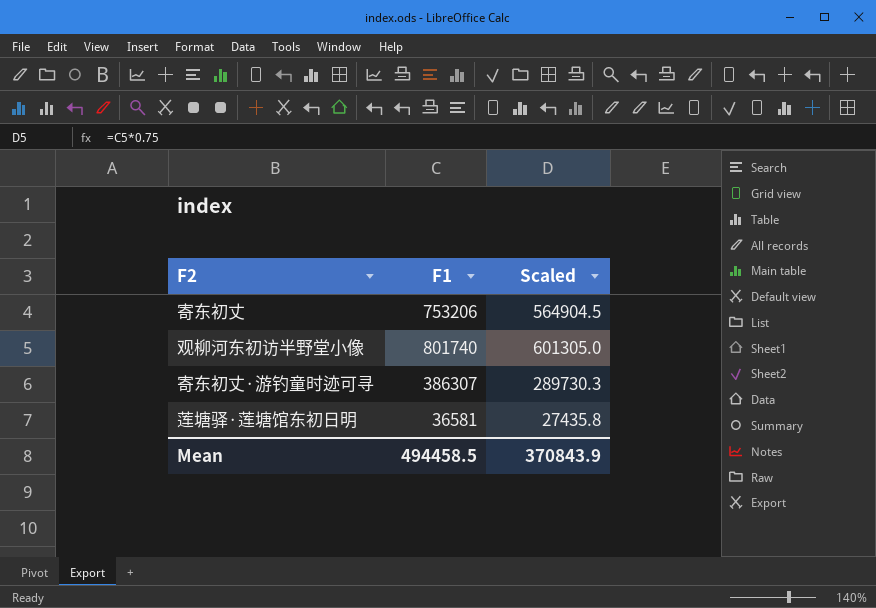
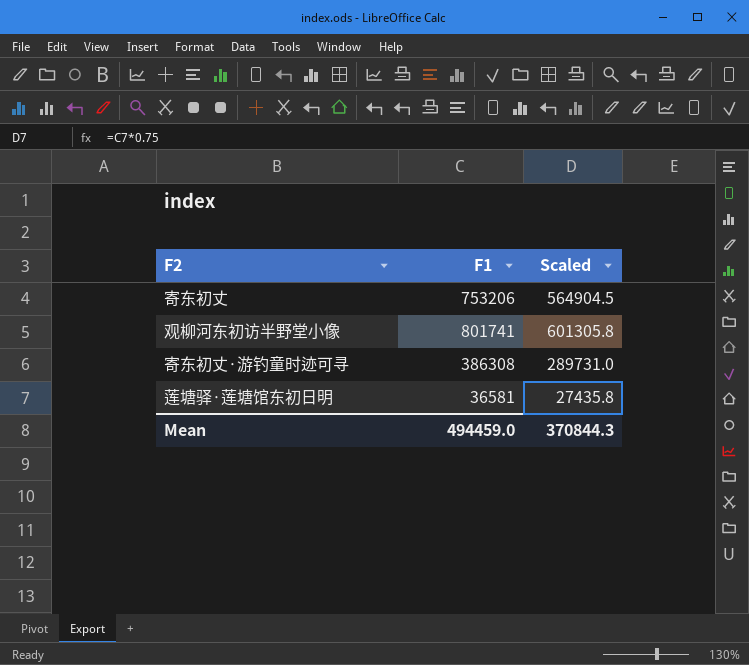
观柳河东初访半野堂小像 | F1: 801740 -> 801741
观柳河东初访半野堂小像 | Scaled: 601305.0 -> 601305.8
寄东初丈·游钓童时迹可寻 | F1: 386307 -> 386308
寄东初丈·游钓童时迹可寻 | Scaled: 289730.3 -> 289731.0
Mean | F1: 494458.5 -> 494459.0
Mean | Scaled: 370843.9 -> 370844.3

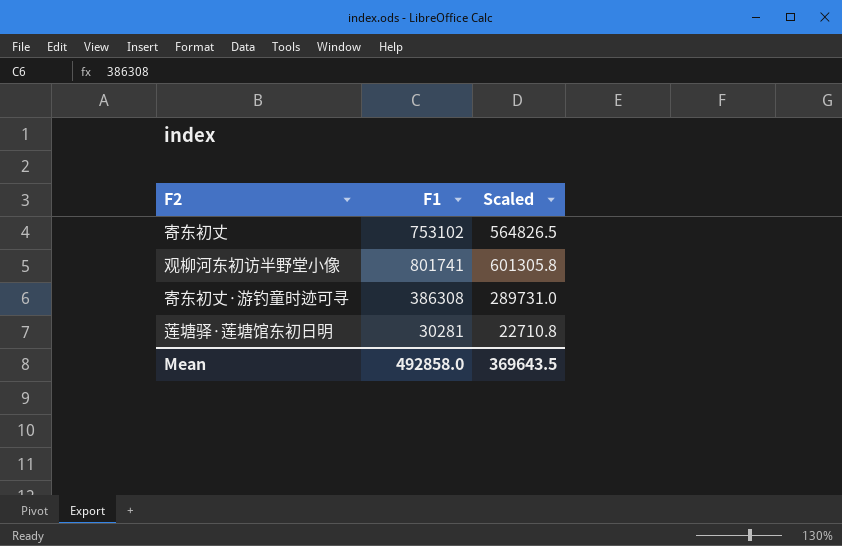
寄东初丈 | F1: 753206 -> 753102
寄东初丈 | Scaled: 564904.5 -> 564826.5
莲塘驿·莲塘馆东初日明 | F1: 36581 -> 30281
莲塘驿·莲塘馆东初日明 | Scaled: 27435.8 -> 22710.8
Mean | F1: 494459.0 -> 492858.0
Mean | Scaled: 370844.3 -> 369643.5

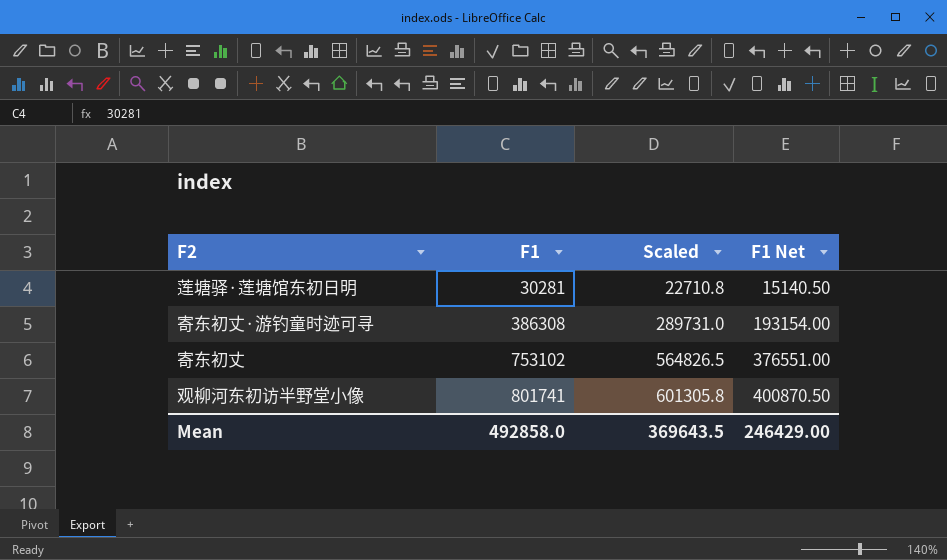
row order: none -> F1 ascending
column F1 Net | formula: none -> [F1] * 0.5

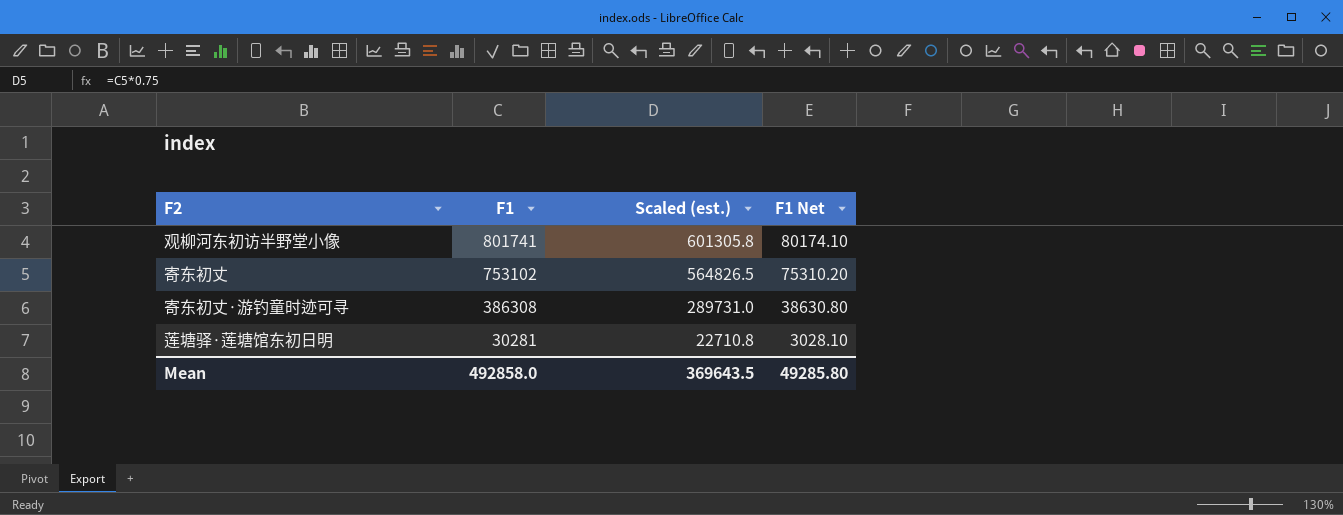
row order: F1 ascending -> F1 descending
column name: Scaled -> Scaled (est.)
column F1 Net | formula: [F1] * 0.5 -> [F1] * 0.1
Mean | F1 Net: 246429.00 -> 49285.80

